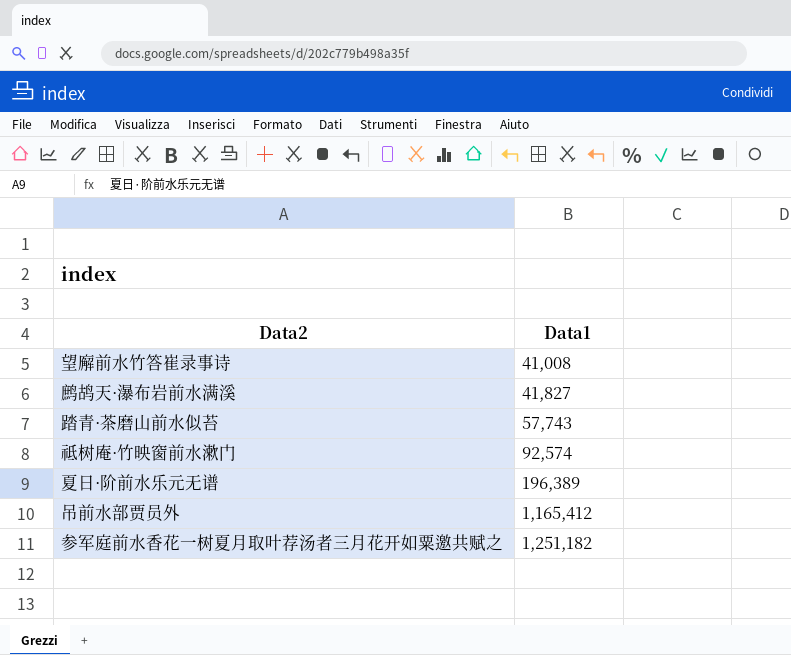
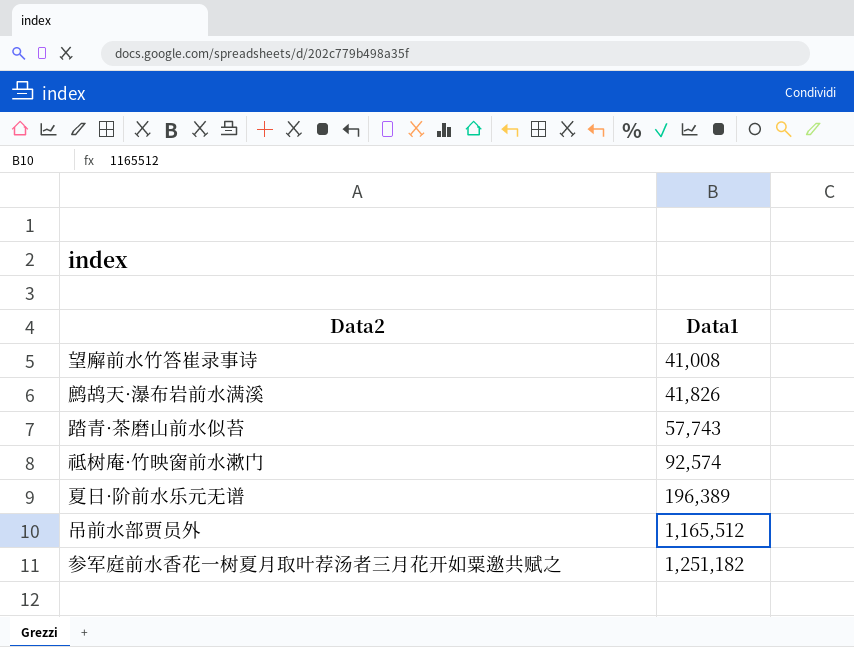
鹧鸪天·瀑布岩前水满溪 | Data1: 41,827 -> 41,826
吊前水部贾员外 | Data1: 1,165,412 -> 1,165,512

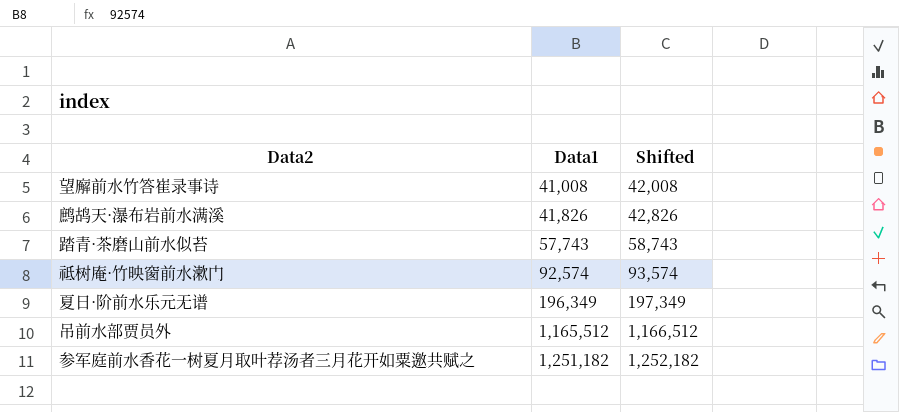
column Shifted | formula: none -> [Data1] + 1000
夏日·阶前水乐元无谱 | Data1: 196,389 -> 196,349

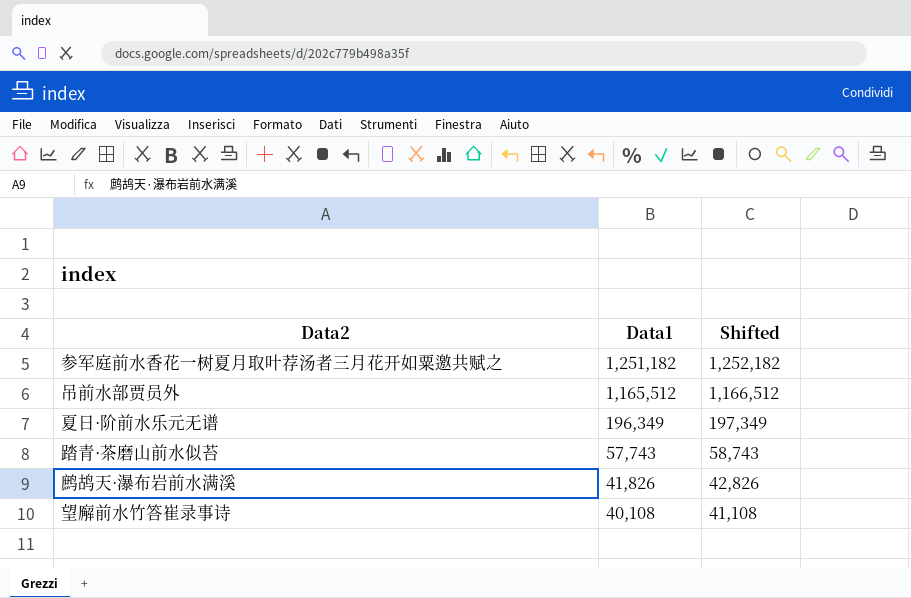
row order: Data1 ascending -> Data1 descending
row 祗树庵·竹映窗前水漱门: 92,574 | 93,574 -> none
望廨前水竹答崔录事诗 | Data1: 41,008 -> 40,108
望廨前水竹答崔录事诗 | Shifted: 42,008 -> 41,108

